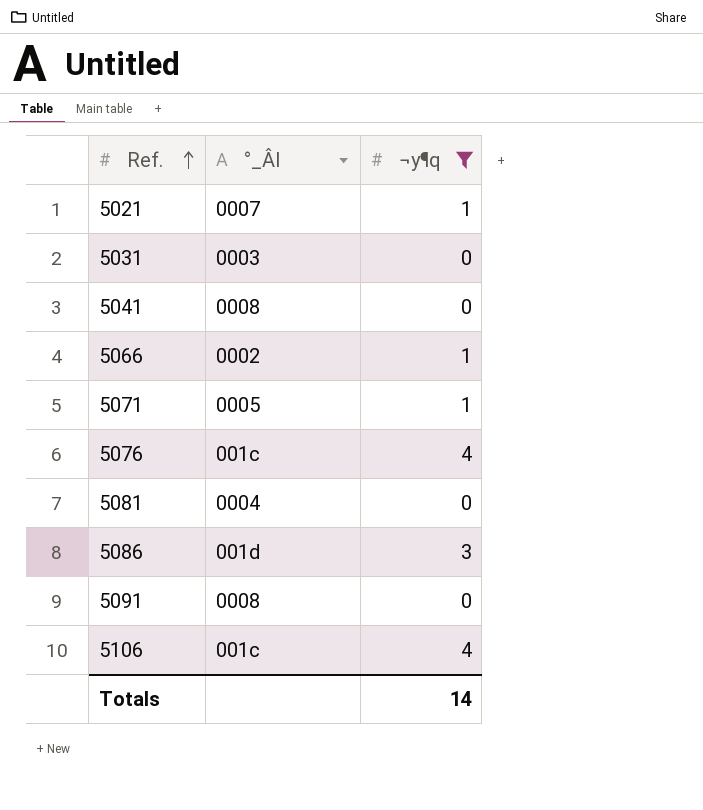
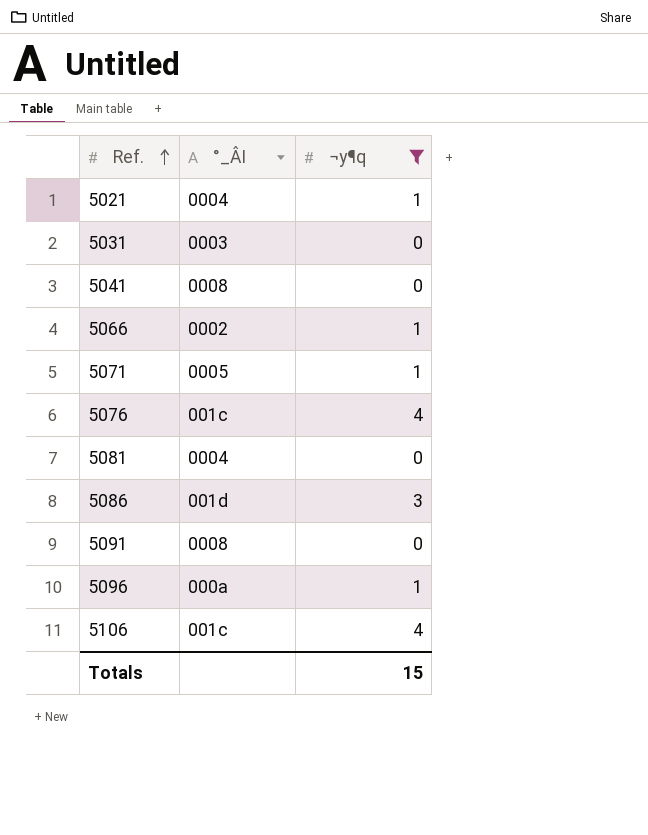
5021 | °_ÂI: 0007 -> 0004
row 5096: none -> 000a | 1
Totals | ¬y¶q: 14 -> 15

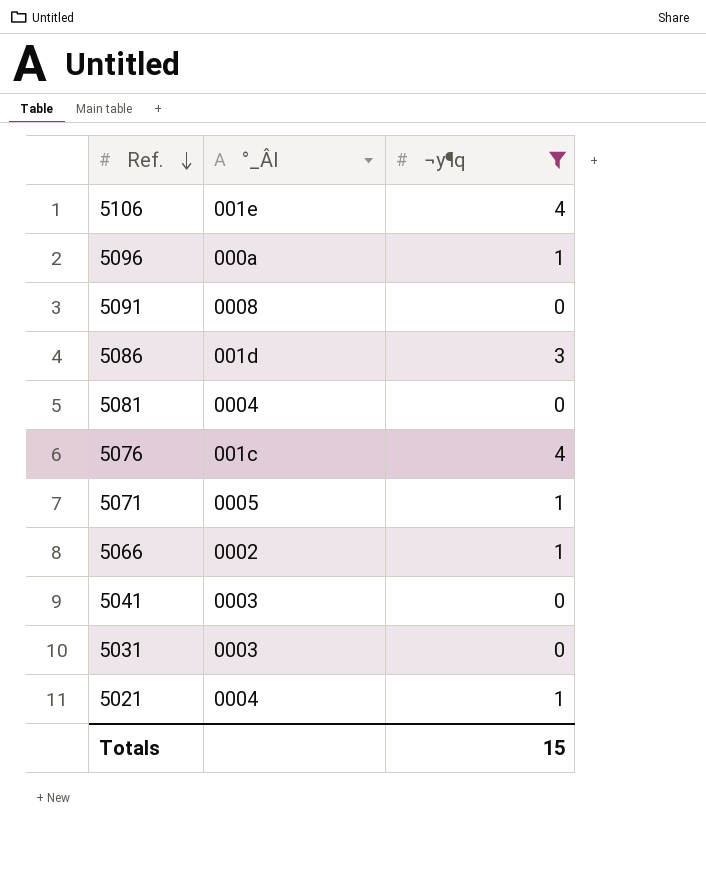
row order: Ref. ascending -> Ref. descending
5106 | °_ÂI: 001c -> 001e
5041 | °_ÂI: 0008 -> 0003

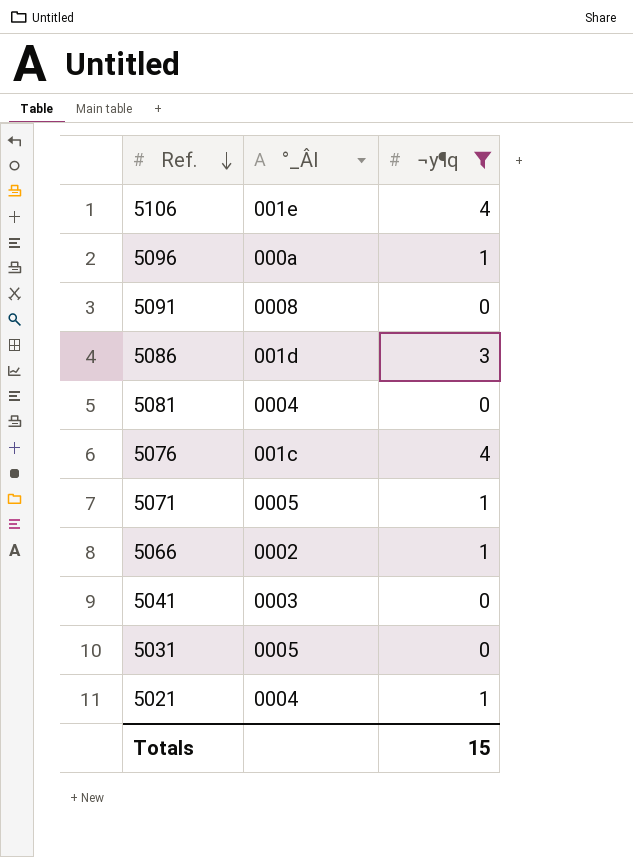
5031 | °_ÂI: 0003 -> 0005

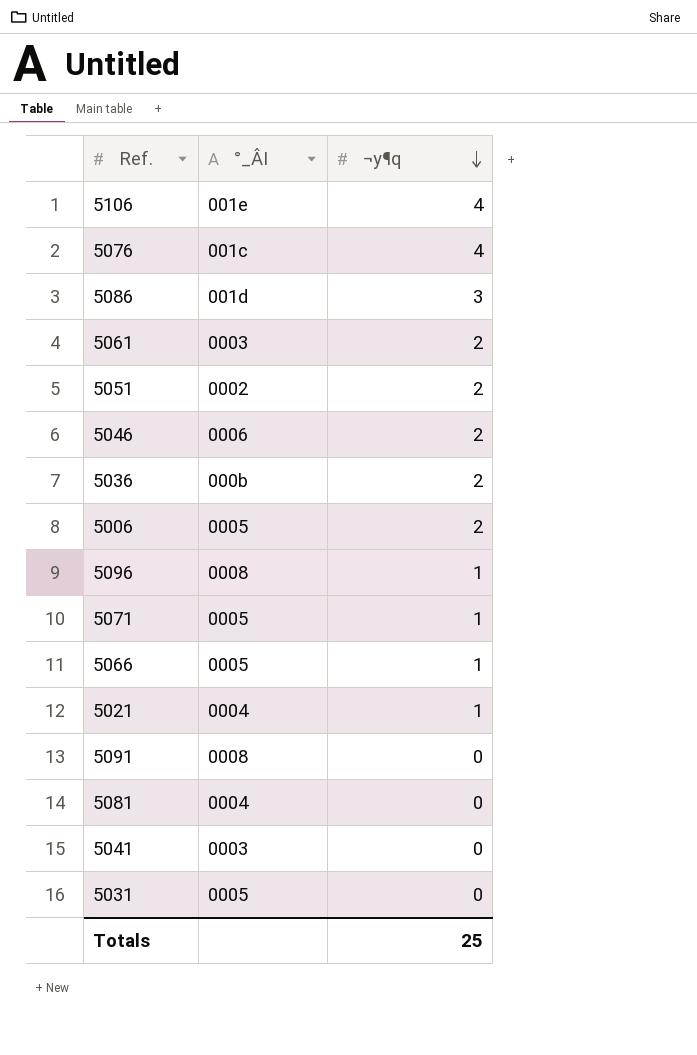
filter: ¬y¶q != 2 -> none
row order: Ref. descending -> ¬y¶q descending
5096 | °_ÂI: 000a -> 0008
5066 | °_ÂI: 0002 -> 0005
Totals | ¬y¶q: 15 -> 25

